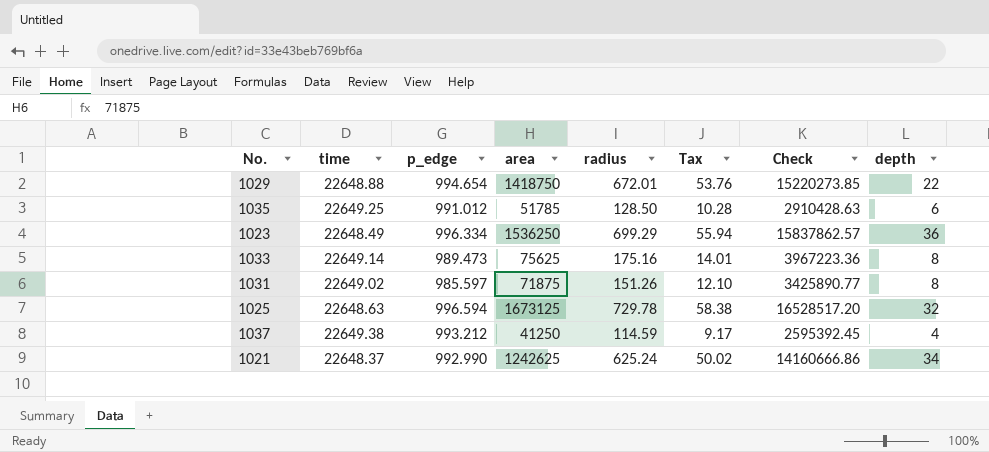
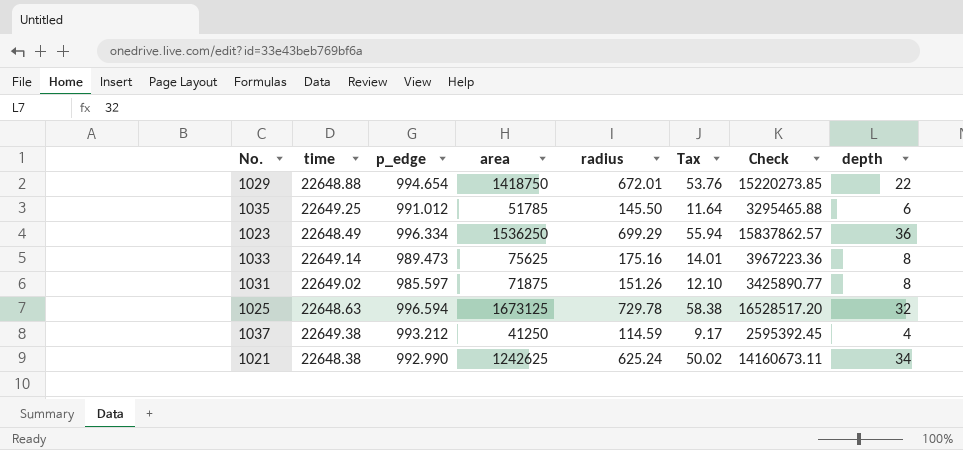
1035 | radius: 128.50 -> 145.50
1035 | Tax: 10.28 -> 11.64
1035 | Check: 2910428.63 -> 3295465.88
1021 | time: 22648.37 -> 22648.38
1021 | Check: 14160666.86 -> 14160673.11

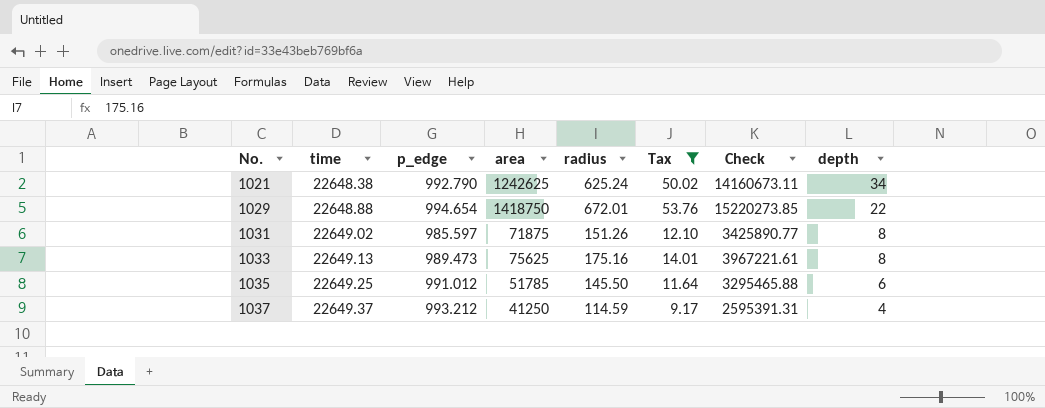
filter: none -> Tax <= 53.76
row order: none -> No. ascending
1021 | p_edge: 992.990 -> 992.790
1033 | time: 22649.14 -> 22649.13
1033 | Check: 3967223.36 -> 3967221.61
1037 | time: 22649.38 -> 22649.37
1037 | Check: 2595392.45 -> 2595391.31

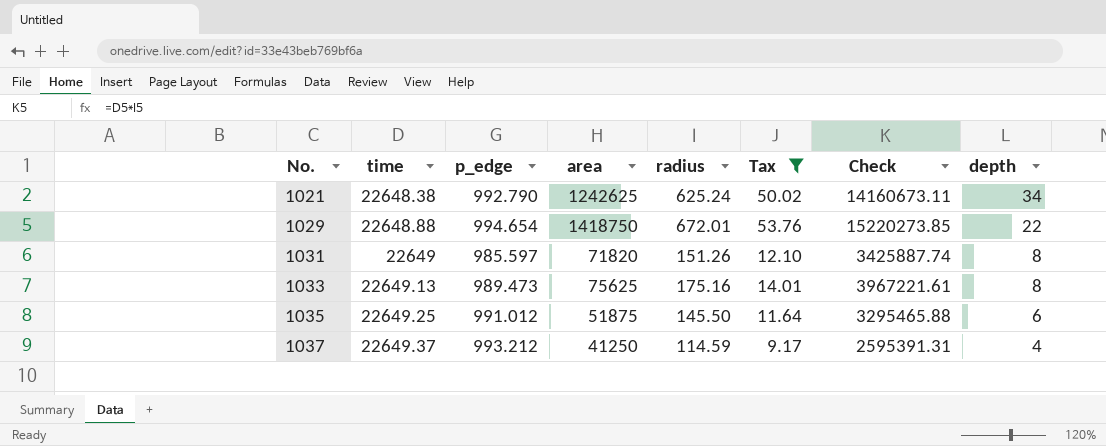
1031 | time: 22649.02 -> 22649
1031 | area: 71875 -> 71820
1031 | Check: 3425890.77 -> 3425887.74
1035 | area: 51785 -> 51875

